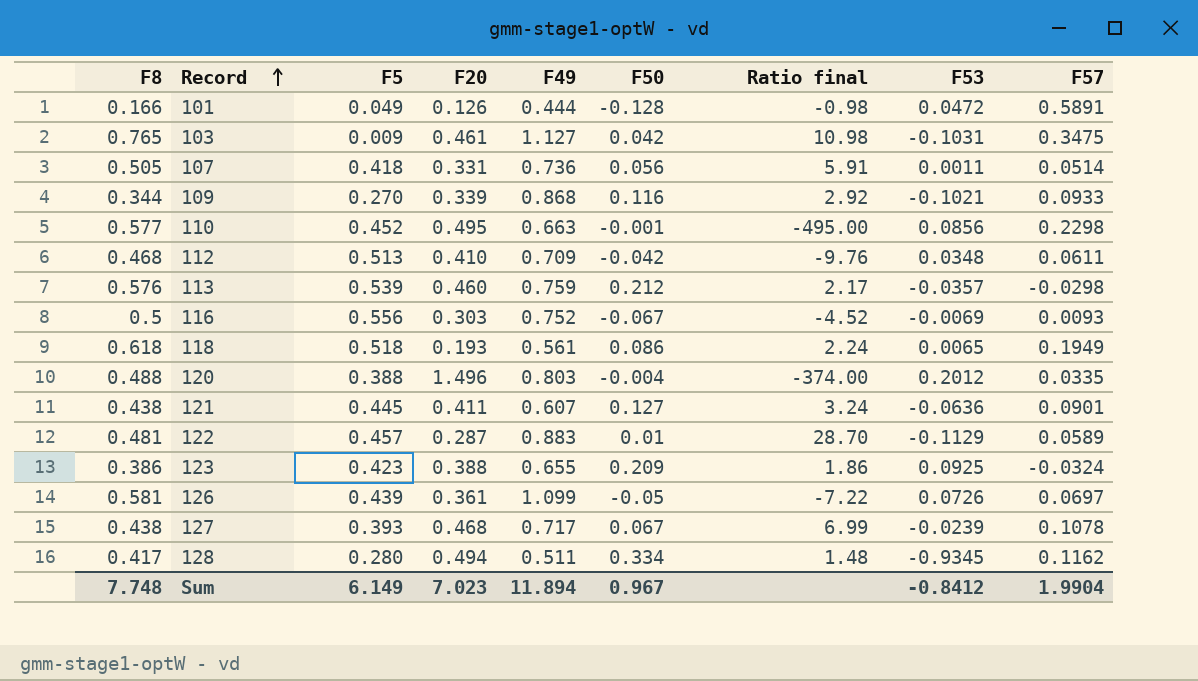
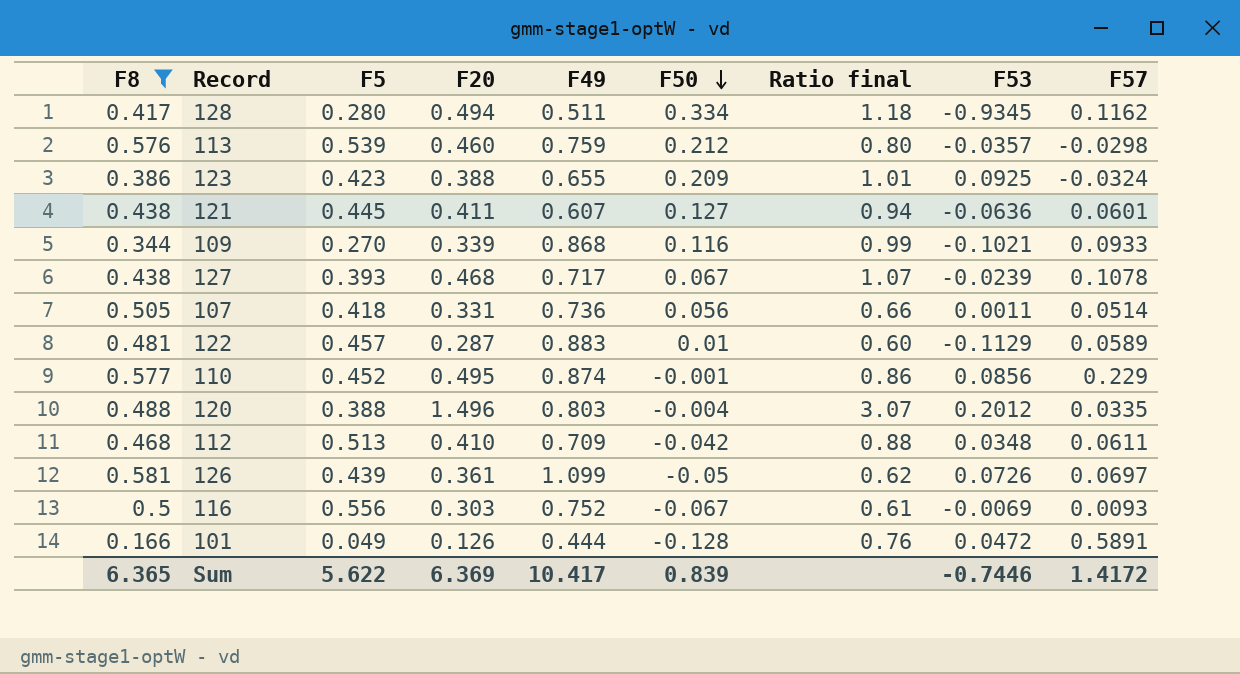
filter: none -> F8 <= 0.581
row order: Record ascending -> F50 descending
column Ratio final | formula: [F20] / [F50] -> [F20] / [F8]
121 | F57: 0.0901 -> 0.0601
110 | F49: 0.663 -> 0.874
110 | F57: 0.2298 -> 0.229
Sum | F8: 7.748 -> 6.365
Sum | F5: 6.149 -> 5.622
Sum | F20: 7.023 -> 6.369
Sum | F49: 11.894 -> 10.417
Sum | F50: 0.967 -> 0.839
Sum | F53: -0.8412 -> -0.7446
Sum | F57: 1.9904 -> 1.4172

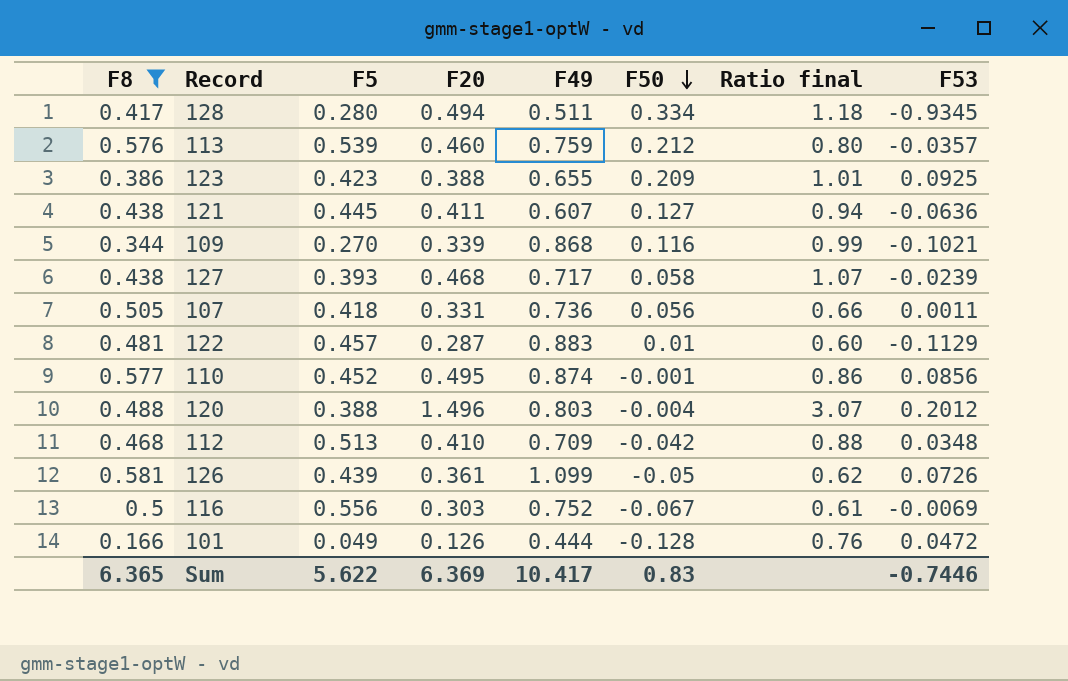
column F57 | position: 9 -> none
127 | F50: 0.067 -> 0.058
Sum | F50: 0.839 -> 0.83

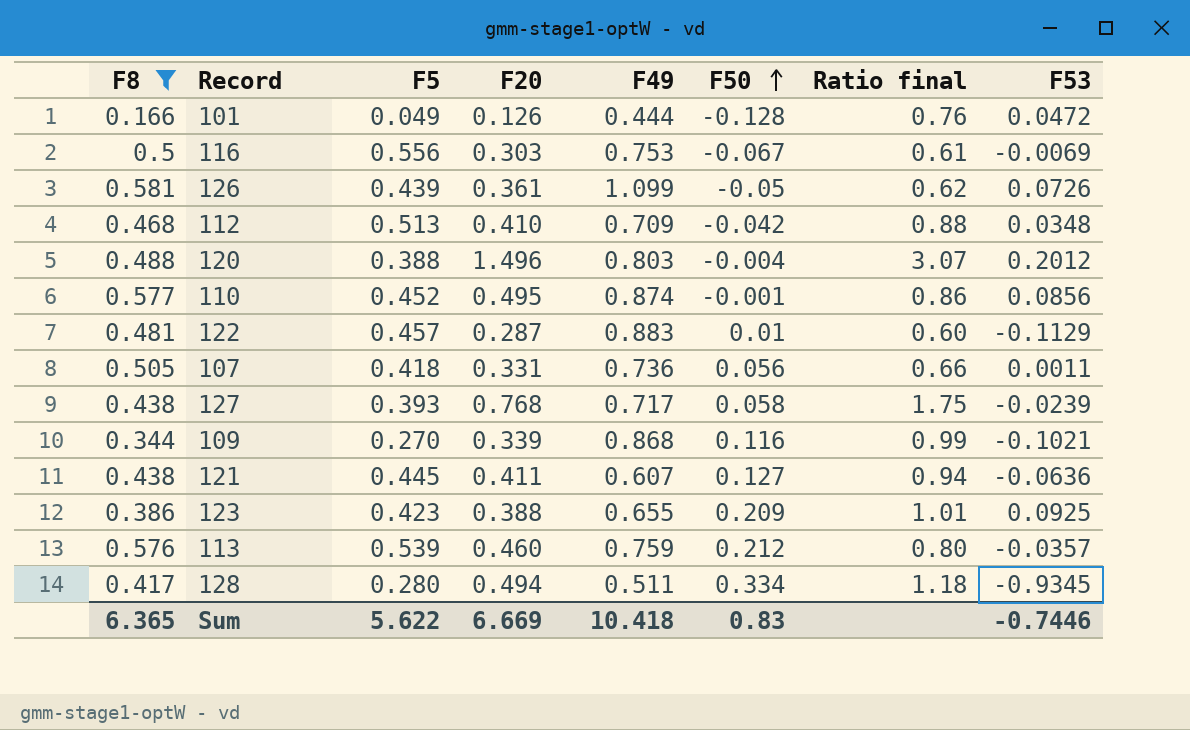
row order: F50 descending -> F50 ascending
116 | F49: 0.752 -> 0.753
127 | F20: 0.468 -> 0.768
127 | Ratio final: 1.07 -> 1.75
Sum | F20: 6.369 -> 6.669
Sum | F49: 10.417 -> 10.418

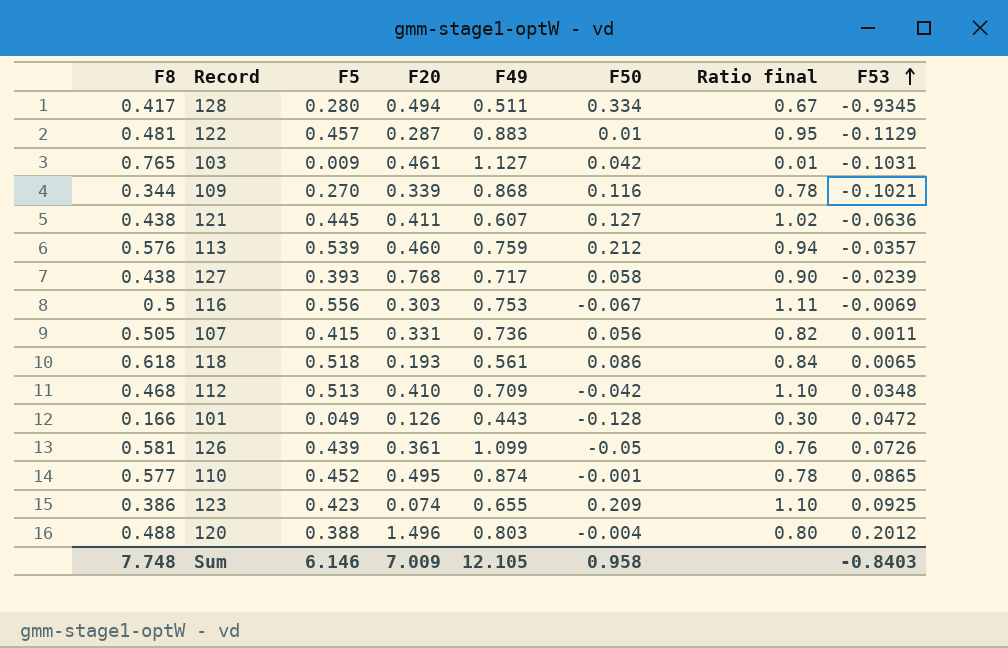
filter: F8 <= 0.581 -> none
row order: F50 ascending -> F53 ascending
column Ratio final | formula: [F20] / [F8] -> [F5] / [F8]
107 | F5: 0.418 -> 0.415
101 | F49: 0.444 -> 0.443
110 | F53: 0.0856 -> 0.0865
123 | F20: 0.388 -> 0.074
Sum | F8: 6.365 -> 7.748
Sum | F5: 5.622 -> 6.146
Sum | F20: 6.669 -> 7.009
Sum | F49: 10.418 -> 12.105
Sum | F50: 0.83 -> 0.958
Sum | F53: -0.7446 -> -0.8403

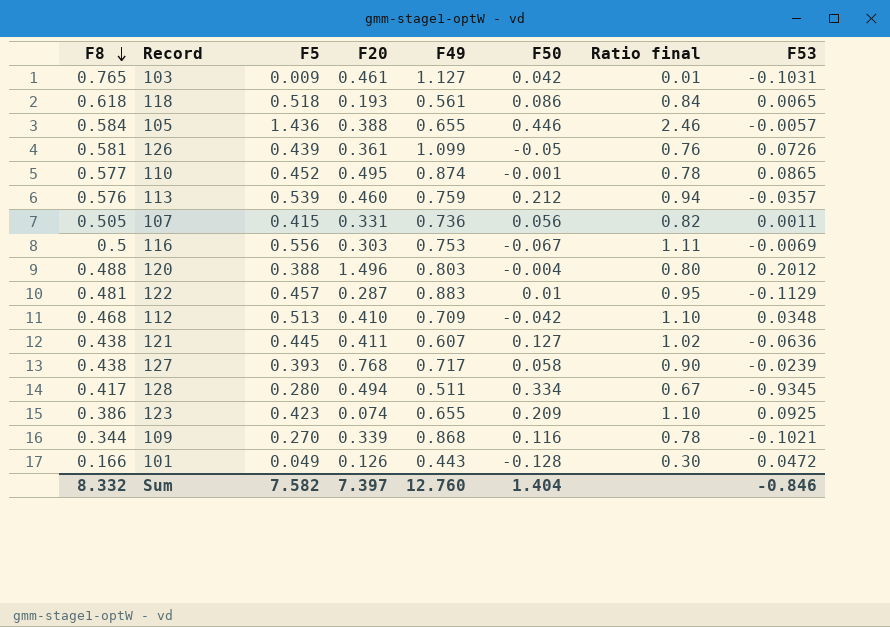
row order: F53 ascending -> F8 descending
row 105: none -> 0.584 | 1.436 | 0.388 | 0.655 | 0.446 | 2.46 | -0.0057
Sum | F8: 7.748 -> 8.332
Sum | F5: 6.146 -> 7.582
Sum | F20: 7.009 -> 7.397
Sum | F49: 12.105 -> 12.760
Sum | F50: 0.958 -> 1.404
Sum | F53: -0.8403 -> -0.846

